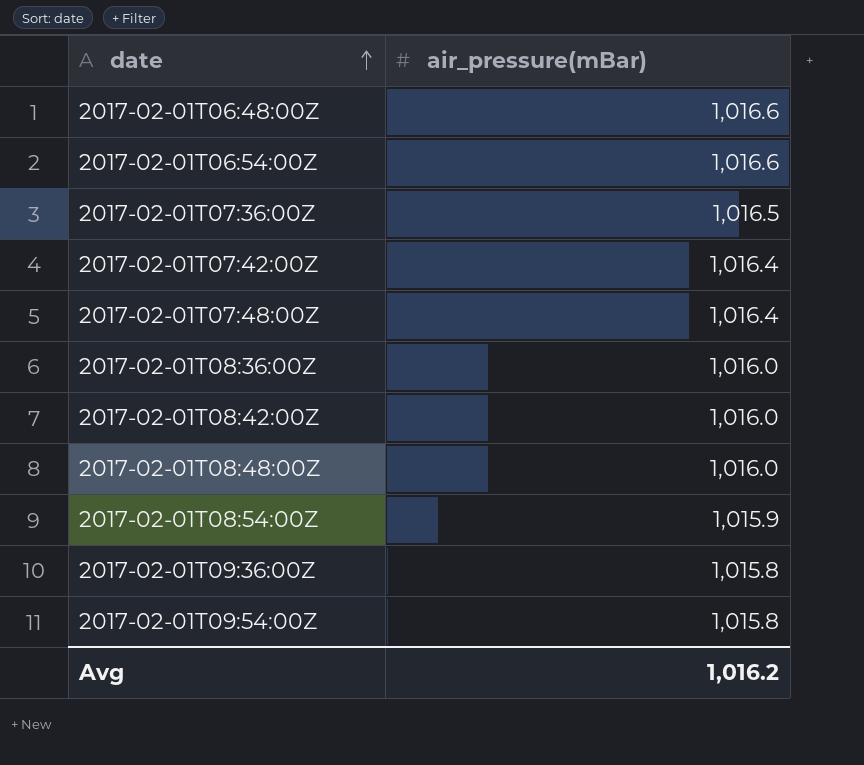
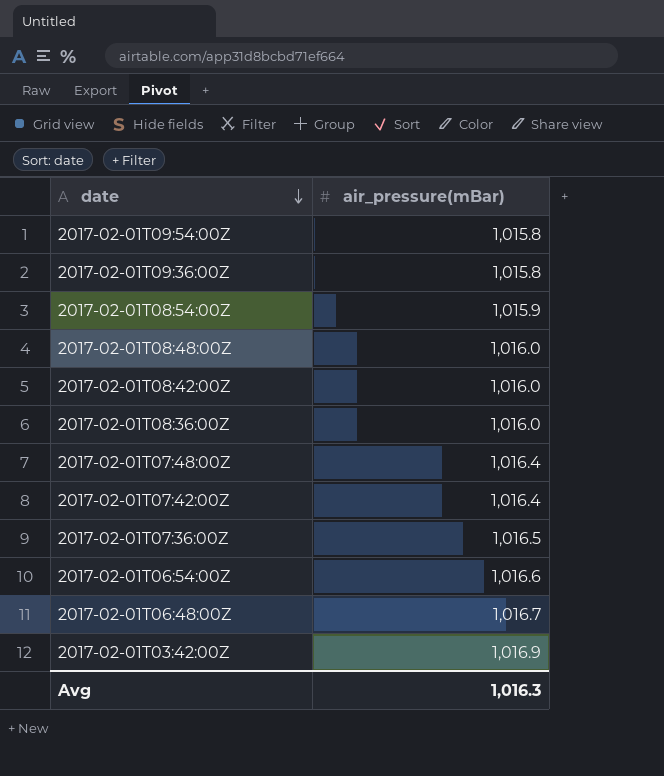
row order: date ascending -> date descending
2017-02-01T06:48:00Z | air_pressure(mBar): 1,016.6 -> 1,016.7
row 2017-02-01T03:42:00Z: none -> 1,016.9
Avg | air_pressure(mBar): 1,016.2 -> 1,016.3

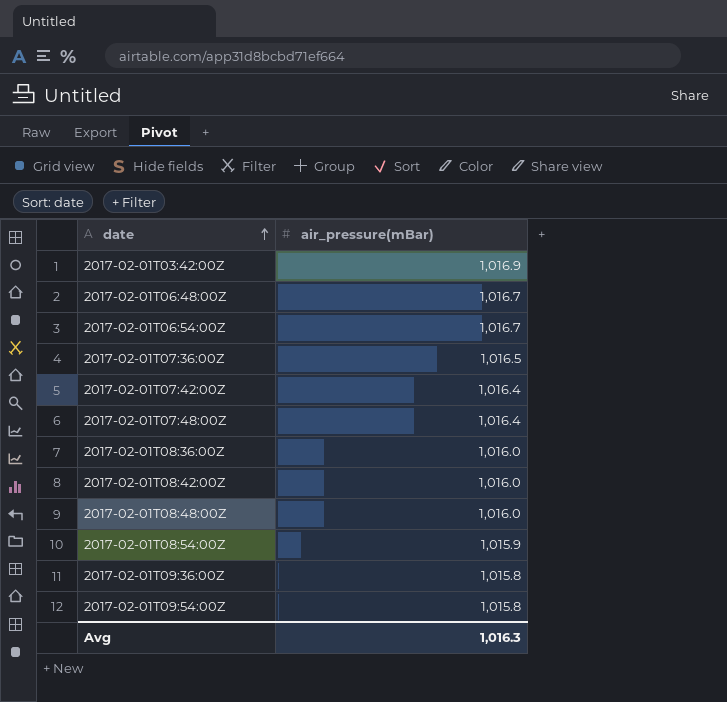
row order: date descending -> date ascending
2017-02-01T06:54:00Z | air_pressure(mBar): 1,016.6 -> 1,016.7

